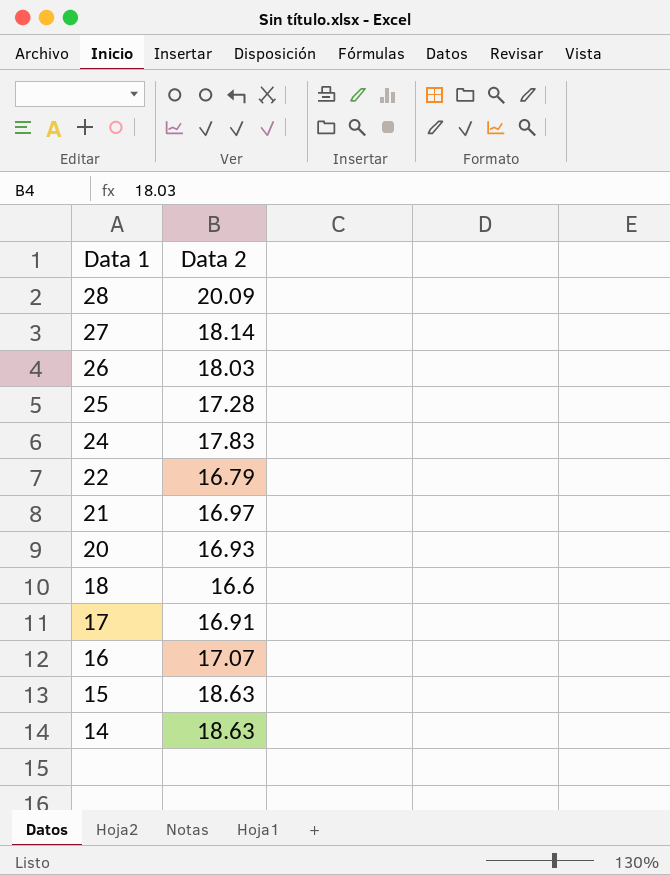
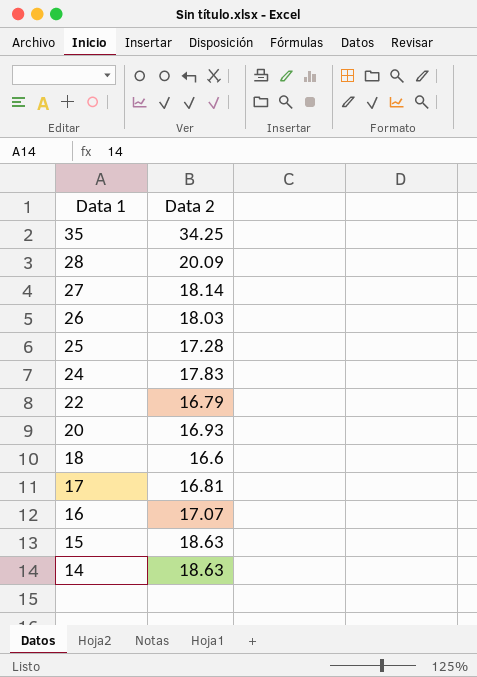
row 21: 16.97 -> none
row 35: none -> 34.25
17 | Data 2: 16.91 -> 16.81

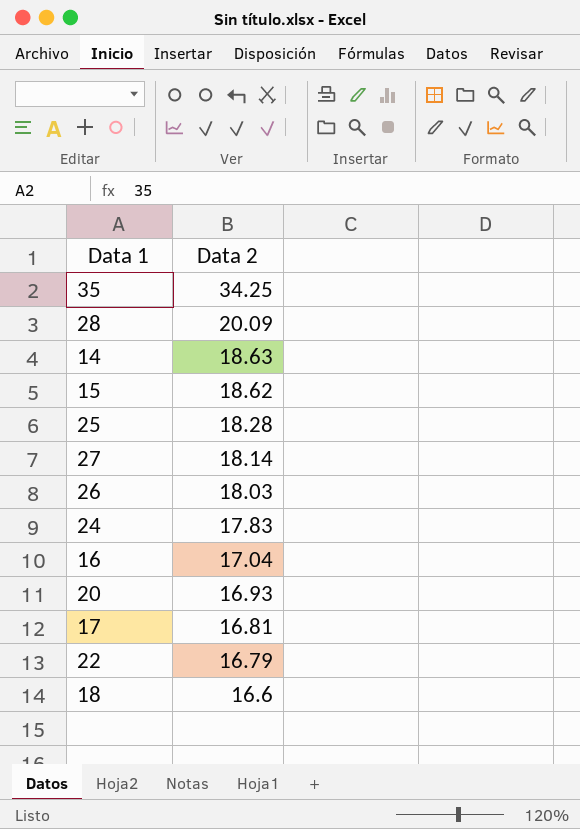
row order: Data 1 descending -> Data 2 descending
15 | Data 2: 18.63 -> 18.62
25 | Data 2: 17.28 -> 18.28
16 | Data 2: 17.07 -> 17.04

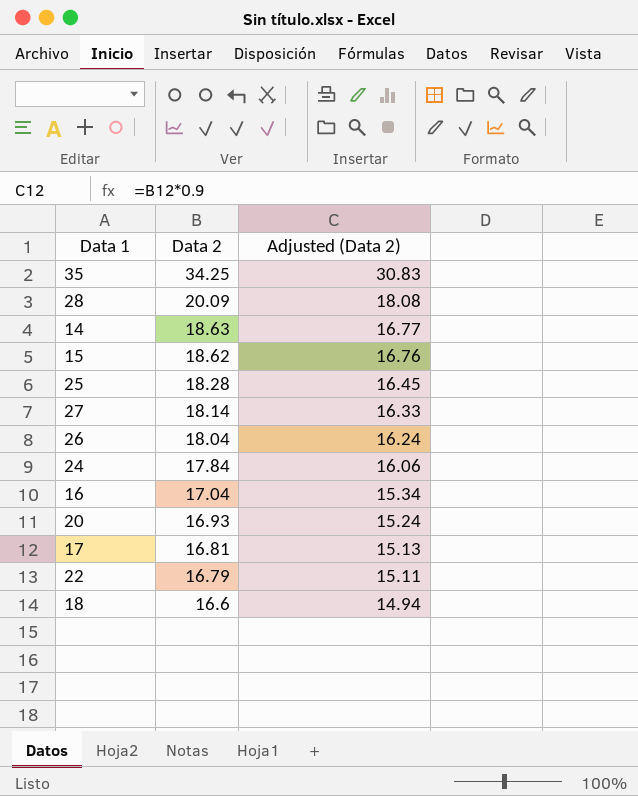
column Adjusted (Data 2) | formula: none -> [Data 2] * 0.9
26 | Data 2: 18.03 -> 18.04
24 | Data 2: 17.83 -> 17.84

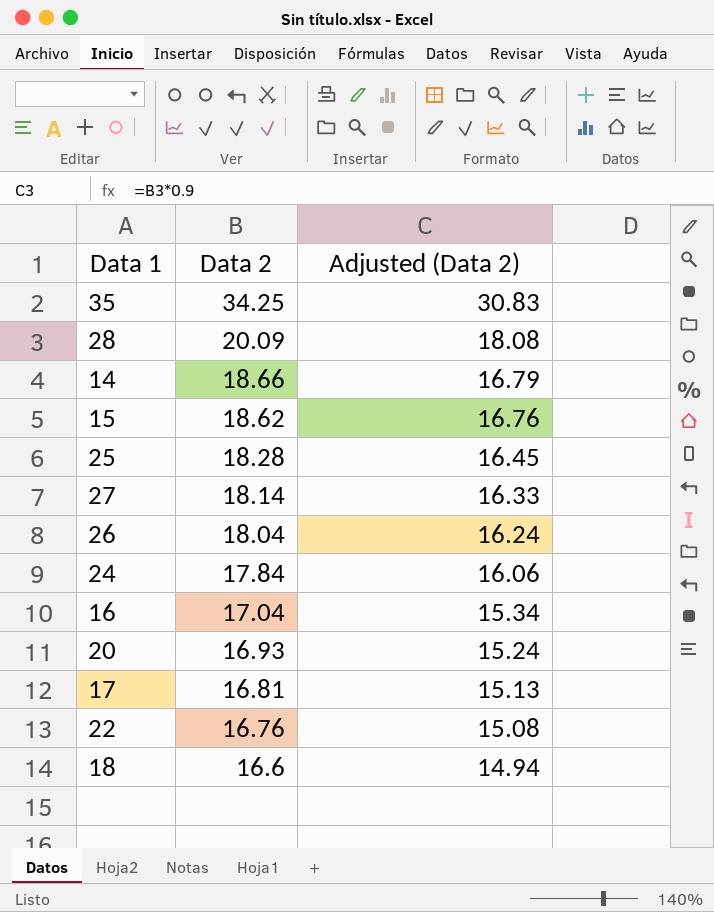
14 | Data 2: 18.63 -> 18.66
14 | Adjusted (Data 2): 16.77 -> 16.79
22 | Data 2: 16.79 -> 16.76
22 | Adjusted (Data 2): 15.11 -> 15.08

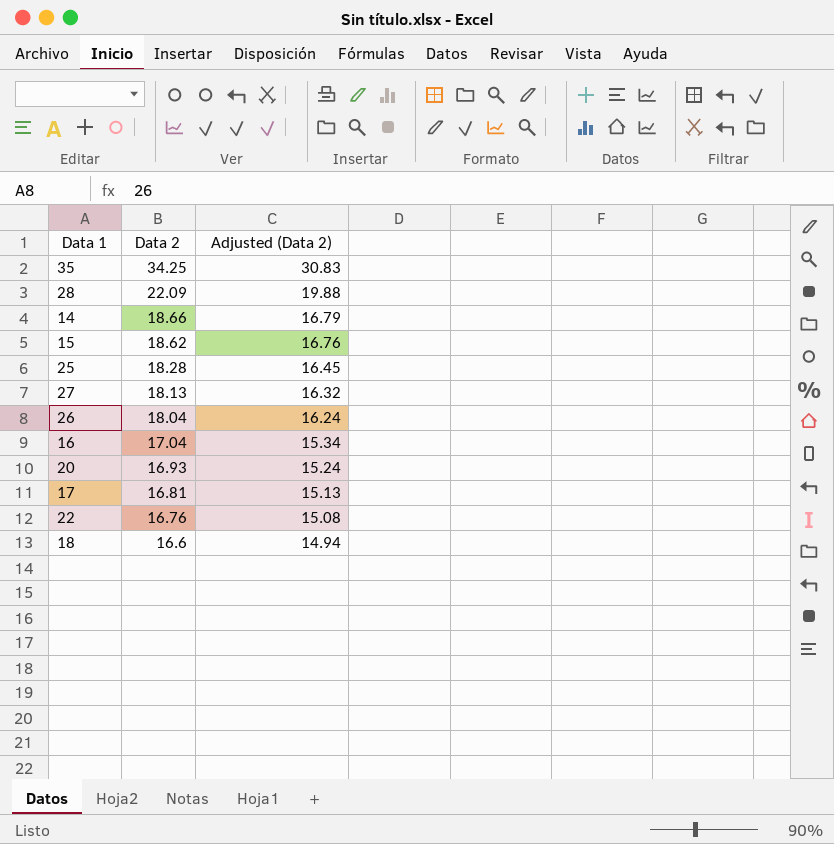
row 24: 17.84 | 16.06 -> none
28 | Data 2: 20.09 -> 22.09
28 | Adjusted (Data 2): 18.08 -> 19.88
27 | Data 2: 18.14 -> 18.13
27 | Adjusted (Data 2): 16.33 -> 16.32

